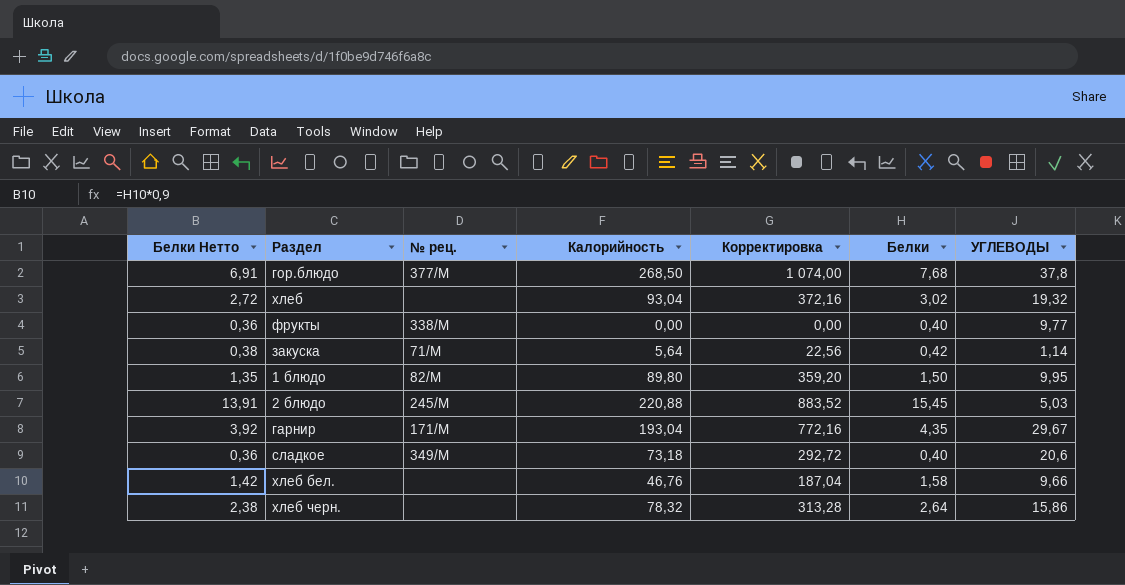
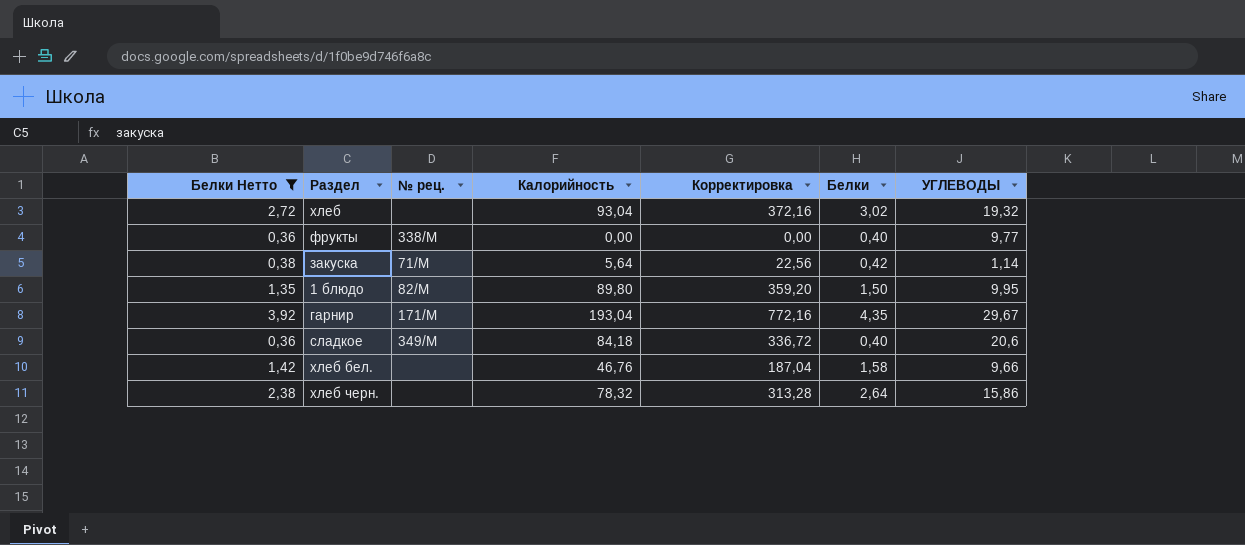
filter: none -> Белки Нетто <= 3,92
сладкое | Калорийность: 73,18 -> 84,18
сладкое | Корректировка: 292,72 -> 336,72

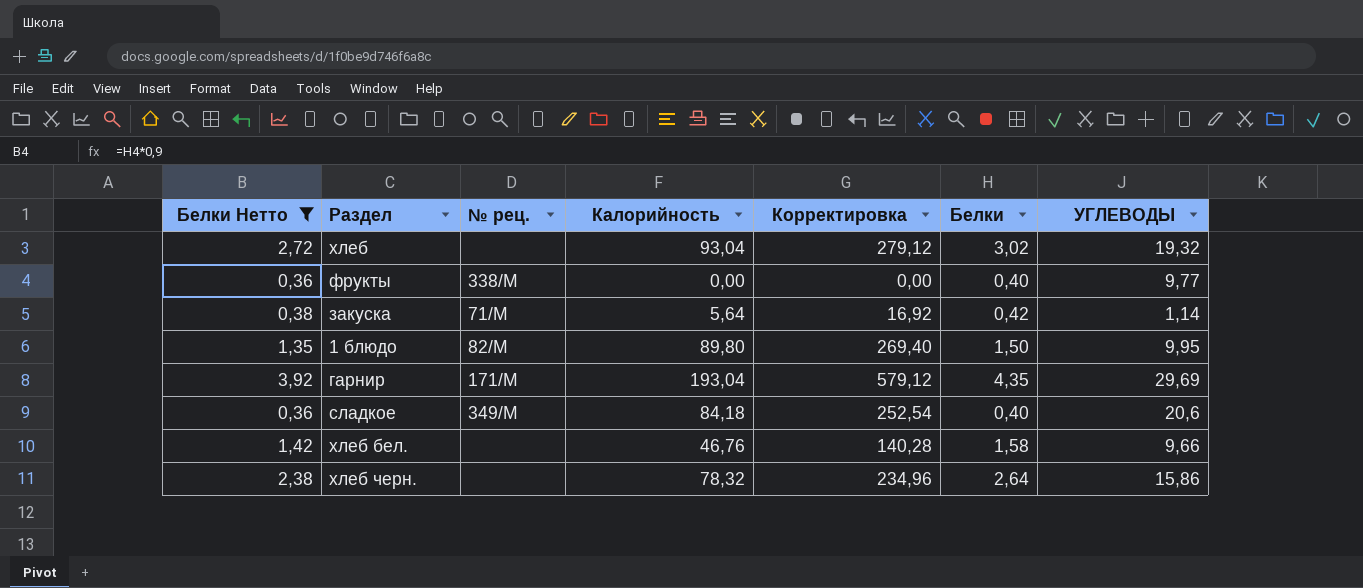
column Корректировка | formula: [Калорийность] * 4 -> [Калорийность] * 3
гарнир | УГЛЕВОДЫ: 29,67 -> 29,69

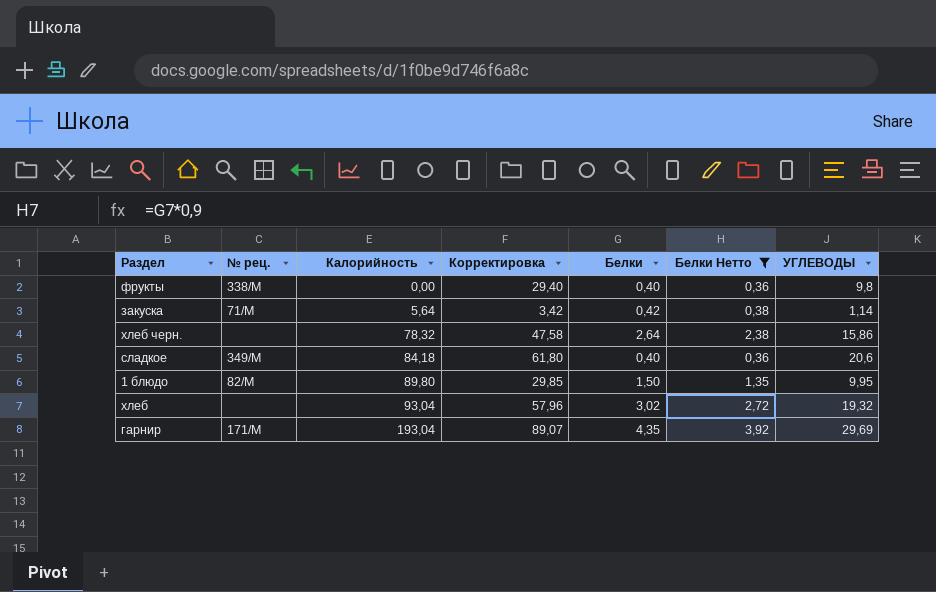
row order: none -> Калорийность ascending
column Корректировка | formula: [Калорийность] * 3 -> [УГЛЕВОДЫ] * 3
column Белки Нетто | position: 1 -> 6
row хлеб бел.: 1,42 | none | 46,76 | 140,28 | 1,58 | 9,66 -> none
фрукты | УГЛЕВОДЫ: 9,77 -> 9,8

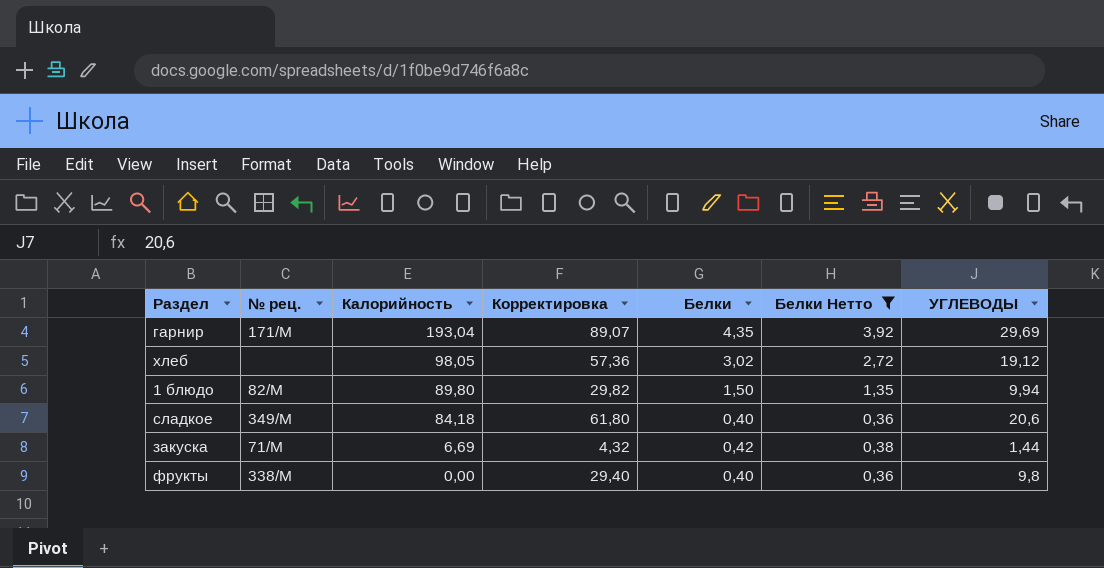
row order: Калорийность ascending -> Калорийность descending
row хлеб черн.: none | 78,32 | 47,58 | 2,64 | 2,38 | 15,86 -> none
хлеб | Калорийность: 93,04 -> 98,05
хлеб | Корректировка: 57,96 -> 57,36
хлеб | УГЛЕВОДЫ: 19,32 -> 19,12
1 блюдо | Корректировка: 29,85 -> 29,82
1 блюдо | УГЛЕВОДЫ: 9,95 -> 9,94
закуска | Калорийность: 5,64 -> 6,69
закуска | Корректировка: 3,42 -> 4,32
закуска | УГЛЕВОДЫ: 1,14 -> 1,44

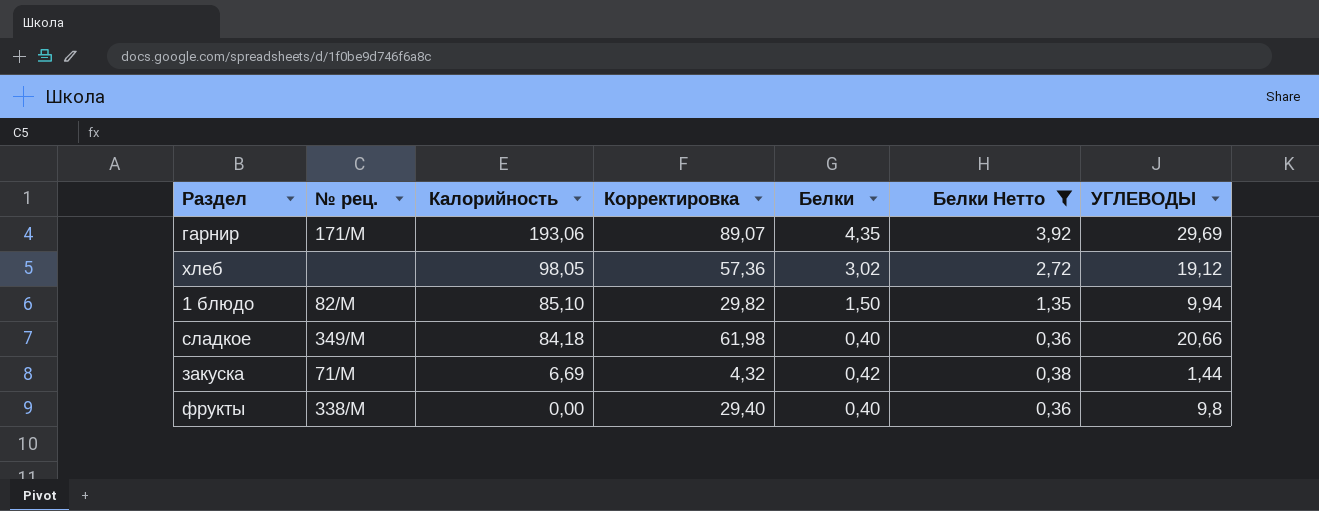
гарнир | Калорийность: 193,04 -> 193,06
1 блюдо | Калорийность: 89,80 -> 85,10
сладкое | Корректировка: 61,80 -> 61,98
сладкое | УГЛЕВОДЫ: 20,6 -> 20,66

